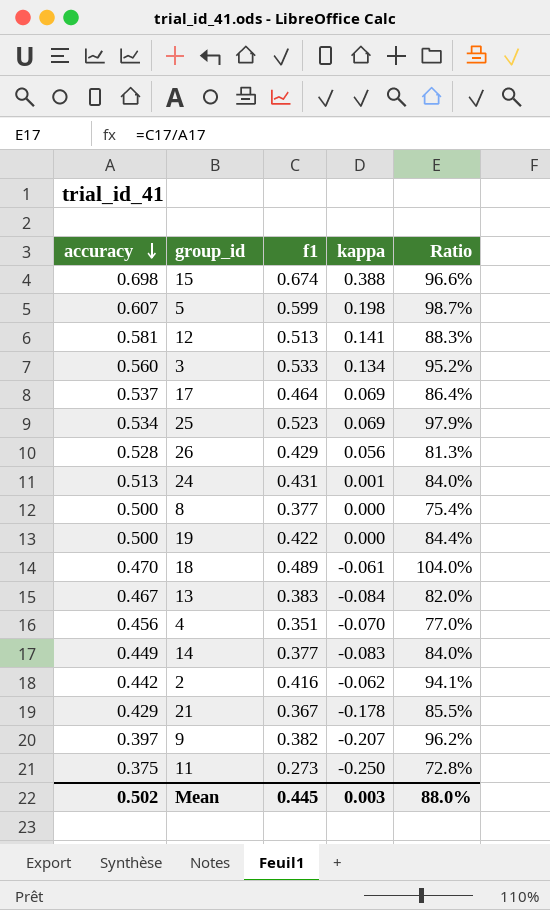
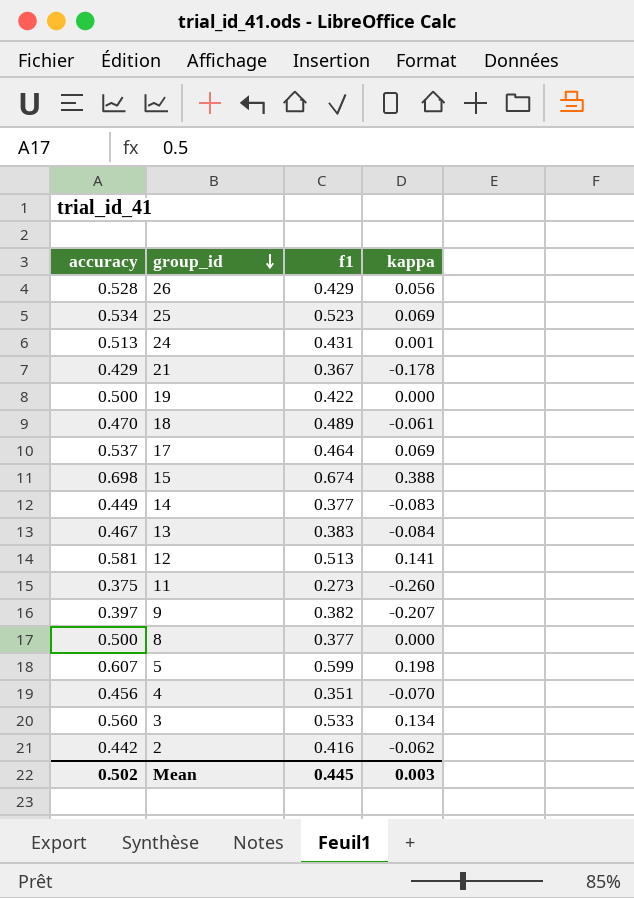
row order: accuracy descending -> group_id descending
column Ratio | formula: [f1] / [accuracy] -> none
11 | kappa: -0.250 -> -0.260

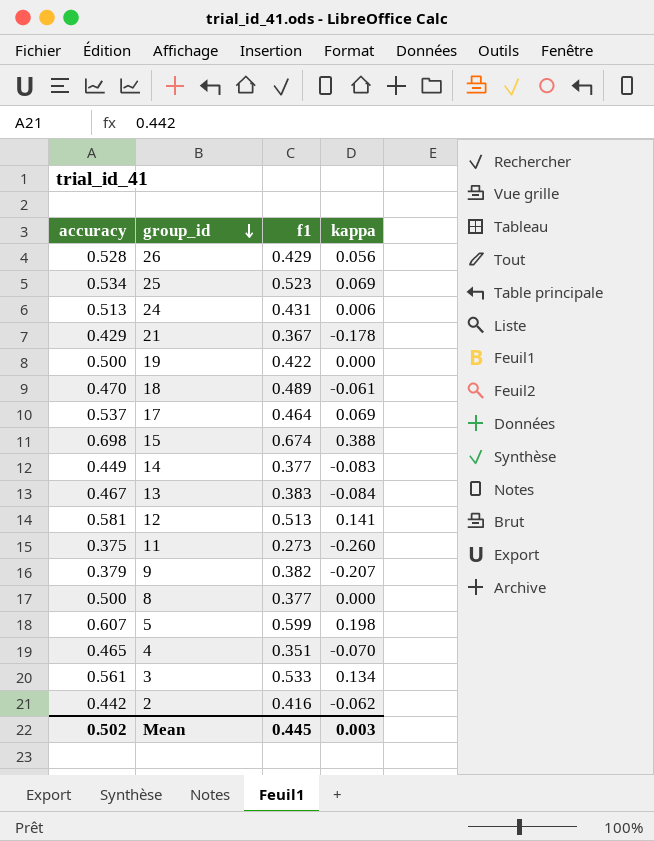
24 | kappa: 0.001 -> 0.006
9 | accuracy: 0.397 -> 0.379
4 | accuracy: 0.456 -> 0.465
3 | accuracy: 0.560 -> 0.561

